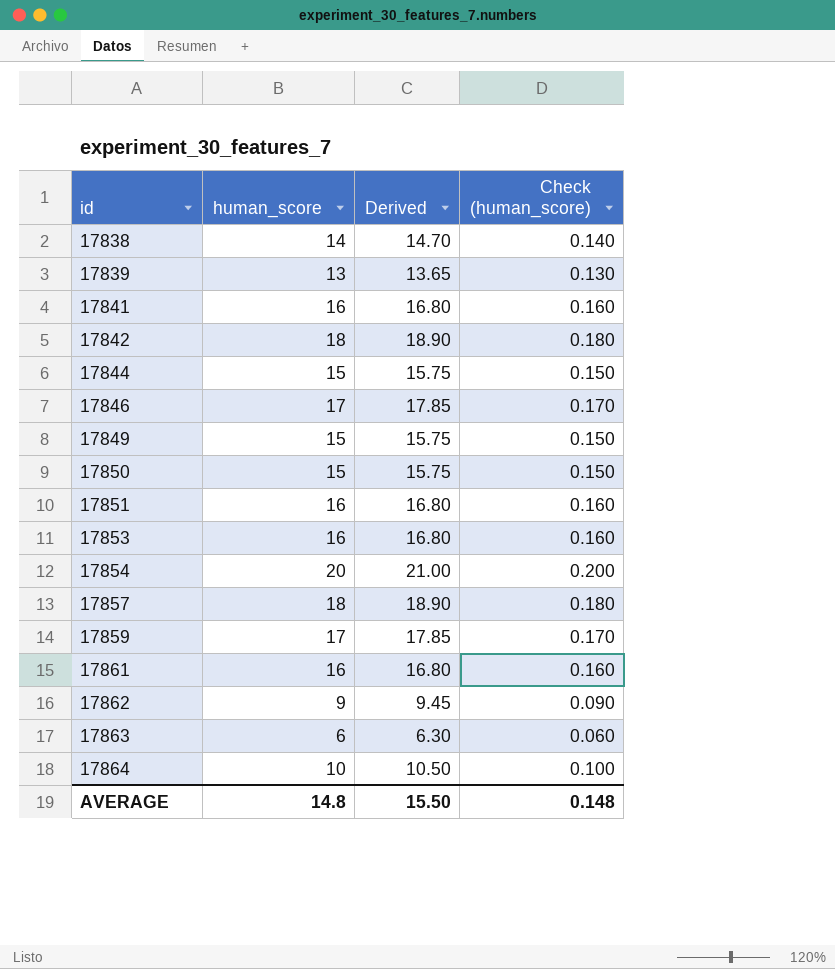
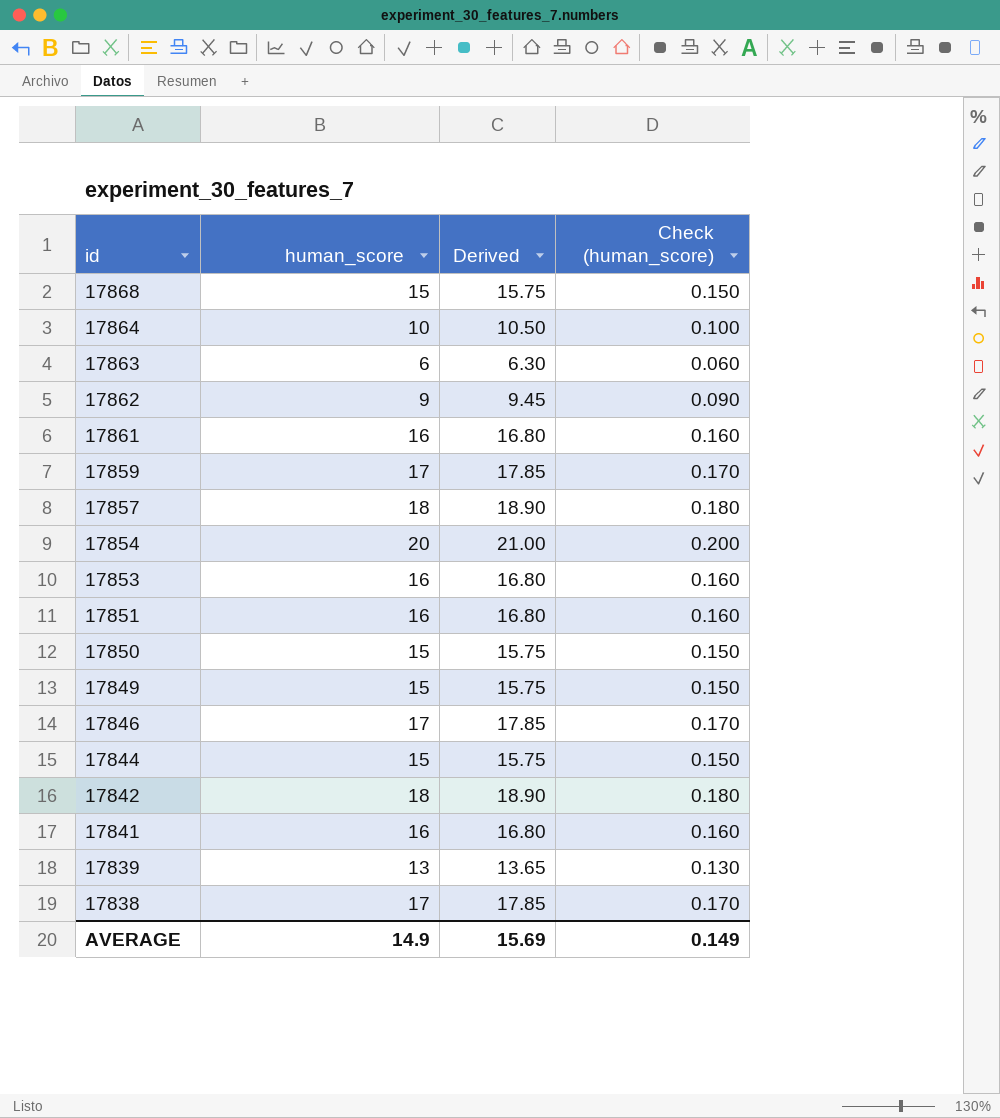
row order: id ascending -> id descending
row 17868: none -> 15 | 15.75 | 0.150
17838 | human_score: 14 -> 17
17838 | Derived: 14.70 -> 17.85
17838 | Check (human_score): 0.140 -> 0.170
AVERAGE | human_score: 14.8 -> 14.9
AVERAGE | Derived: 15.50 -> 15.69
AVERAGE | Check (human_score): 0.148 -> 0.149

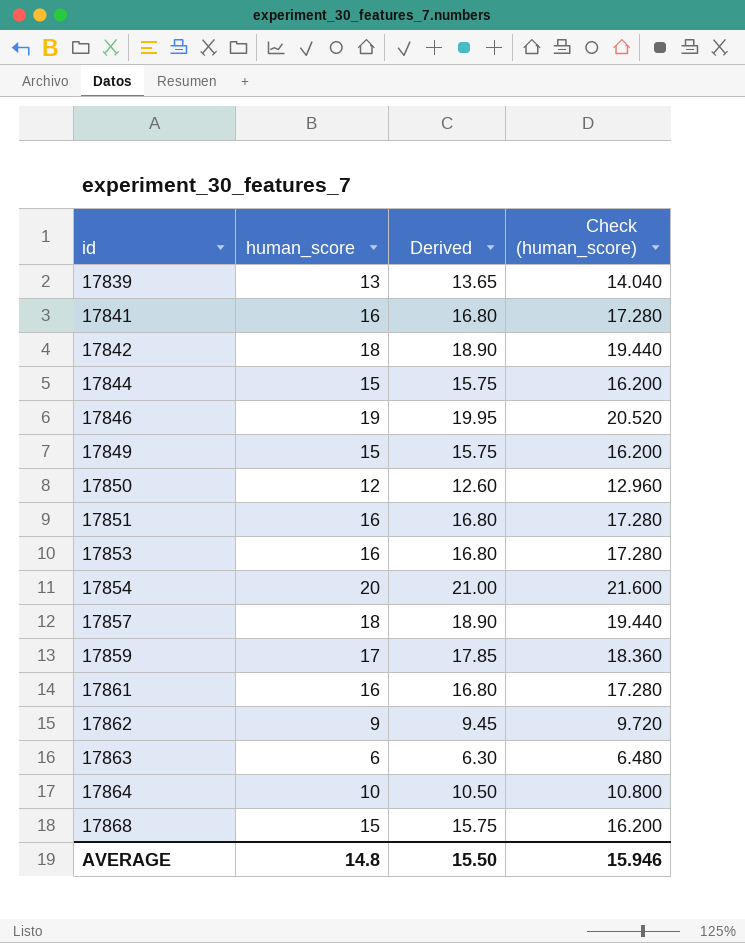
row order: id descending -> id ascending
column Check (human_score) | formula: [human_score] * 0.01 -> [human_score] * 1.08
row 17838: 17 | 17.85 | 0.170 -> none
17846 | human_score: 17 -> 19
17846 | Derived: 17.85 -> 19.95
17850 | human_score: 15 -> 12
17850 | Derived: 15.75 -> 12.60
AVERAGE | human_score: 14.9 -> 14.8
AVERAGE | Derived: 15.69 -> 15.50
AVERAGE | Check (human_score): 0.149 -> 15.946

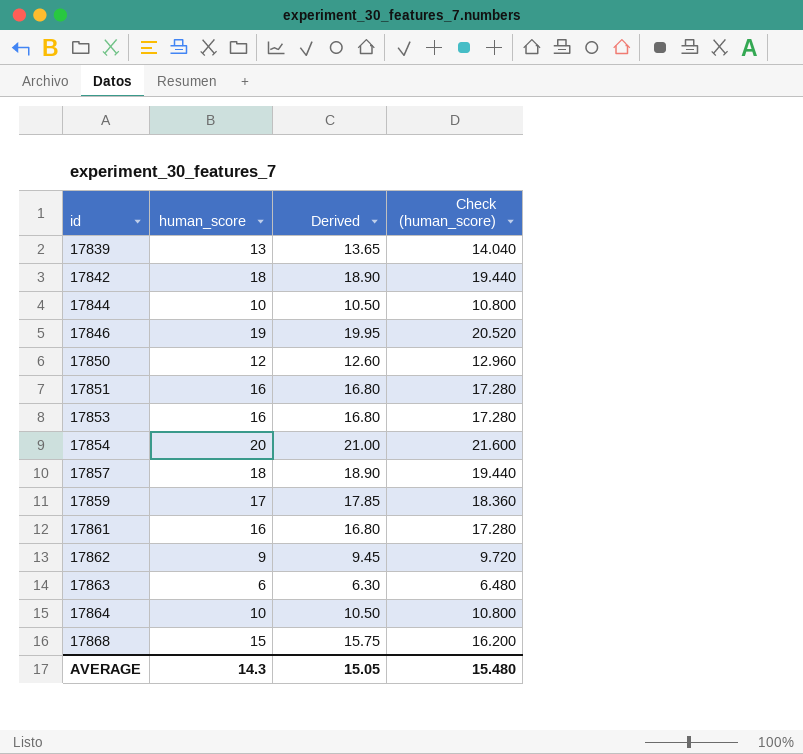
row 17841: 16 | 16.80 | 17.280 -> none
row 17849: 15 | 15.75 | 16.200 -> none
17844 | human_score: 15 -> 10
17844 | Derived: 15.75 -> 10.50
17844 | Check (human_score): 16.200 -> 10.800
AVERAGE | human_score: 14.8 -> 14.3
AVERAGE | Derived: 15.50 -> 15.05
AVERAGE | Check (human_score): 15.946 -> 15.480

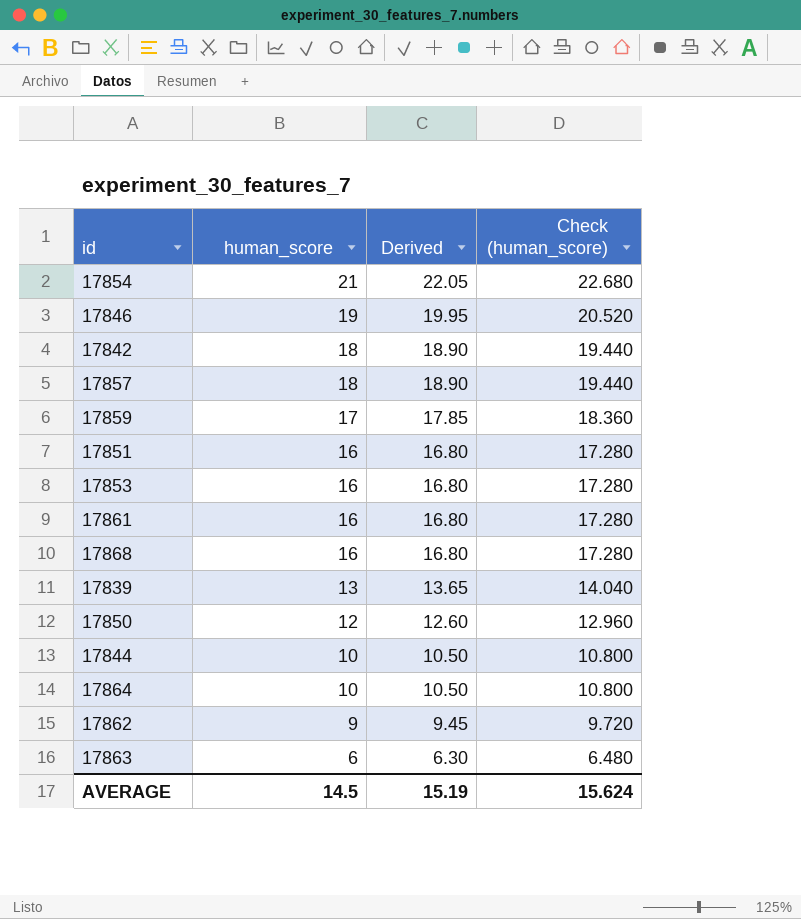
row order: id ascending -> human_score descending
17854 | human_score: 20 -> 21
17854 | Derived: 21.00 -> 22.05
17854 | Check (human_score): 21.600 -> 22.680
17868 | human_score: 15 -> 16
17868 | Derived: 15.75 -> 16.80
17868 | Check (human_score): 16.200 -> 17.280
AVERAGE | human_score: 14.3 -> 14.5
AVERAGE | Derived: 15.05 -> 15.19
AVERAGE | Check (human_score): 15.480 -> 15.624

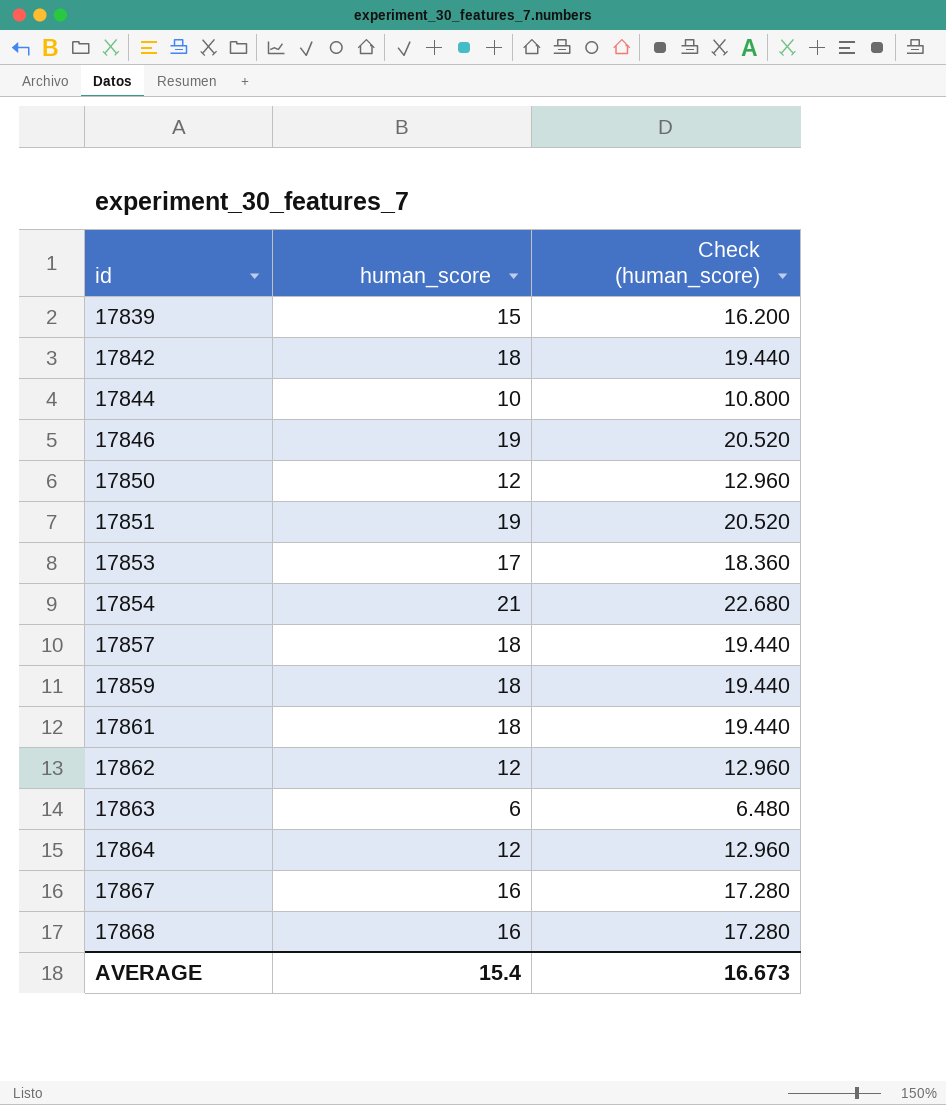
row order: human_score descending -> id ascending
column Derived | formula: [human_score] * 1.05 -> none
17839 | human_score: 13 -> 15
17839 | Check (human_score): 14.040 -> 16.200
17851 | human_score: 16 -> 19
17851 | Check (human_score): 17.280 -> 20.520
17853 | human_score: 16 -> 17
17853 | Check (human_score): 17.280 -> 18.360
17859 | human_score: 17 -> 18
17859 | Check (human_score): 18.360 -> 19.440
17861 | human_score: 16 -> 18
17861 | Check (human_score): 17.280 -> 19.440
17862 | human_score: 9 -> 12
17862 | Check (human_score): 9.720 -> 12.960
17864 | human_score: 10 -> 12
17864 | Check (human_score): 10.800 -> 12.960
row 17867: none -> 16 | 17.280
AVERAGE | human_score: 14.5 -> 15.4
AVERAGE | Check (human_score): 15.624 -> 16.673

